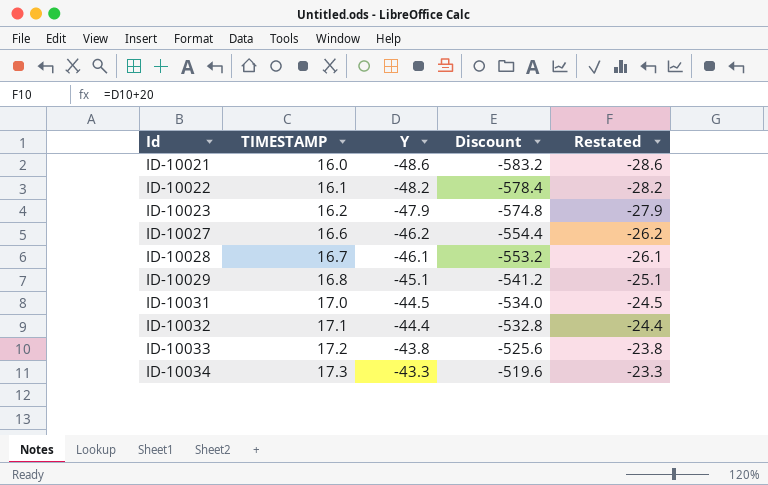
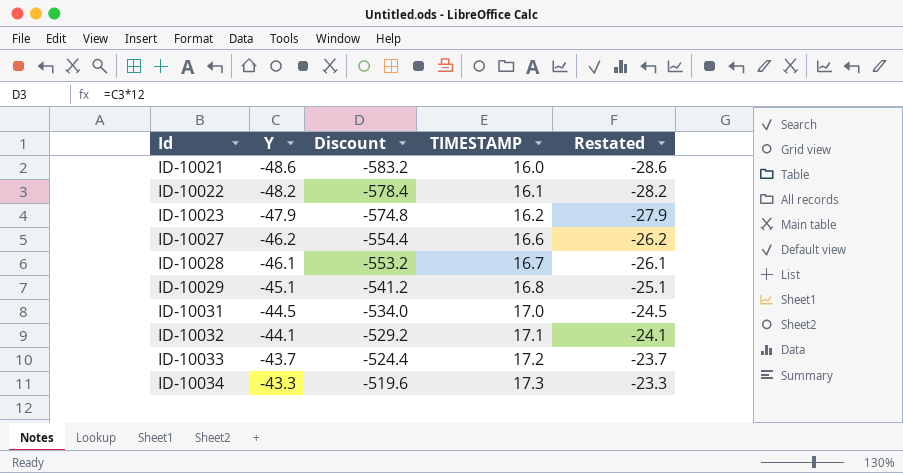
column TIMESTAMP | position: 2 -> 4
ID-10032 | Y: -44.4 -> -44.1
ID-10032 | Discount: -532.8 -> -529.2
ID-10032 | Restated: -24.4 -> -24.1
ID-10033 | Y: -43.8 -> -43.7
ID-10033 | Discount: -525.6 -> -524.4
ID-10033 | Restated: -23.8 -> -23.7

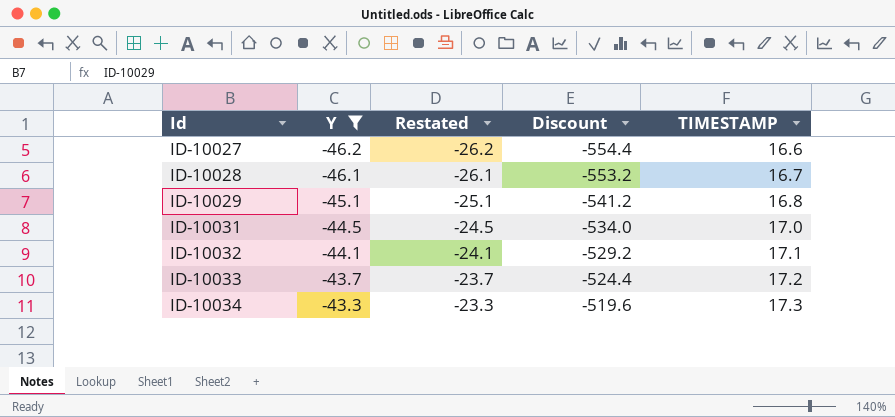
filter: none -> Y >= -46.2
column Restated | position: 5 -> 3

